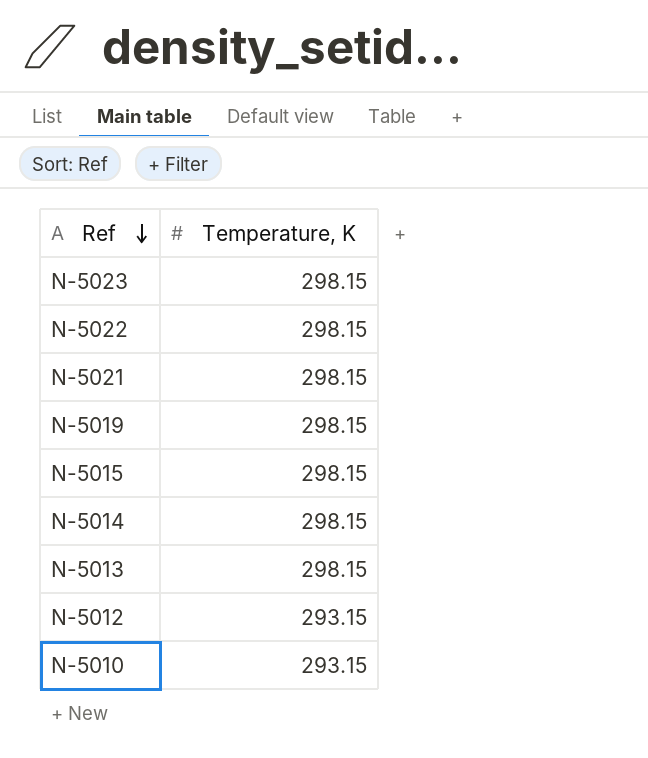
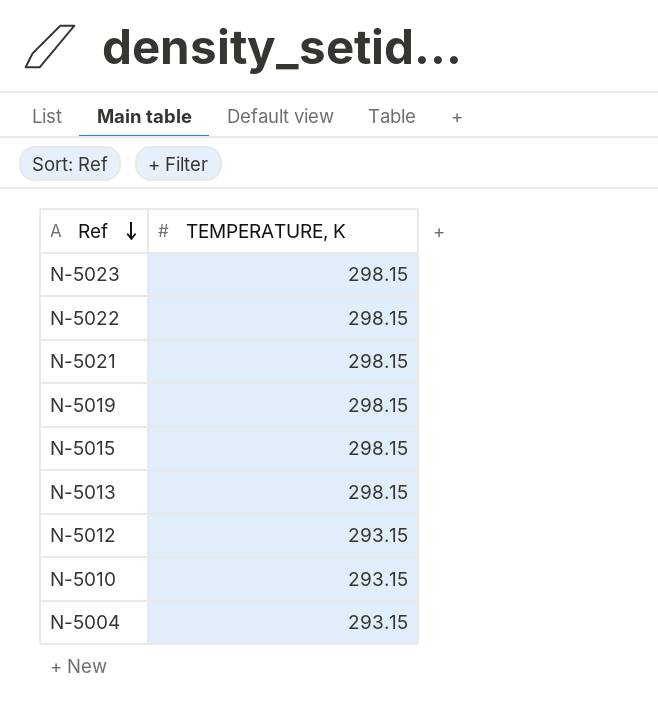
column name: Temperature, K -> TEMPERATURE, K
row N-5014: 298.15 -> none
row N-5004: none -> 293.15

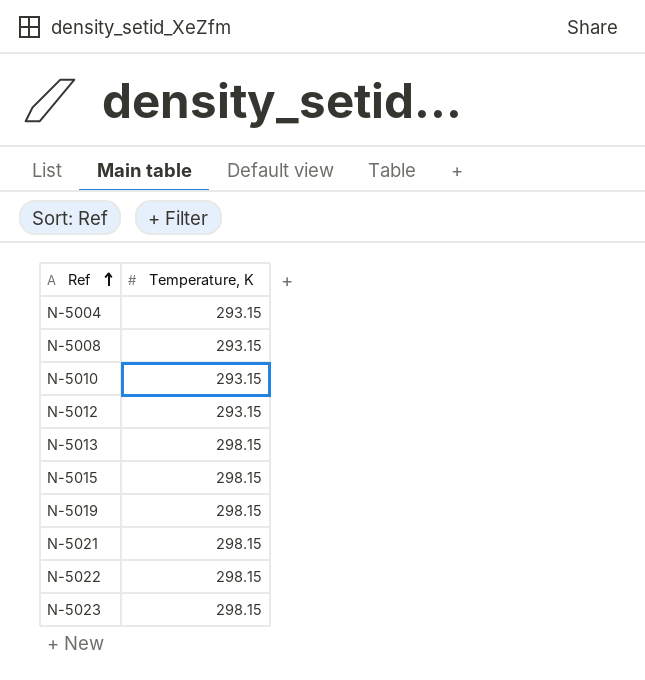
row order: Ref descending -> Ref ascending
column name: TEMPERATURE, K -> Temperature, K
row N-5008: none -> 293.15

